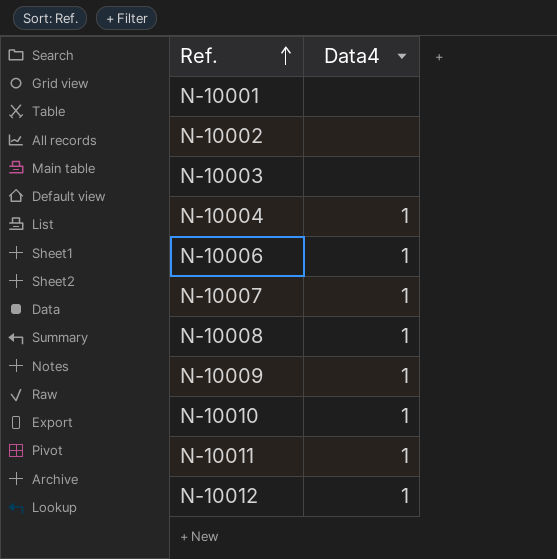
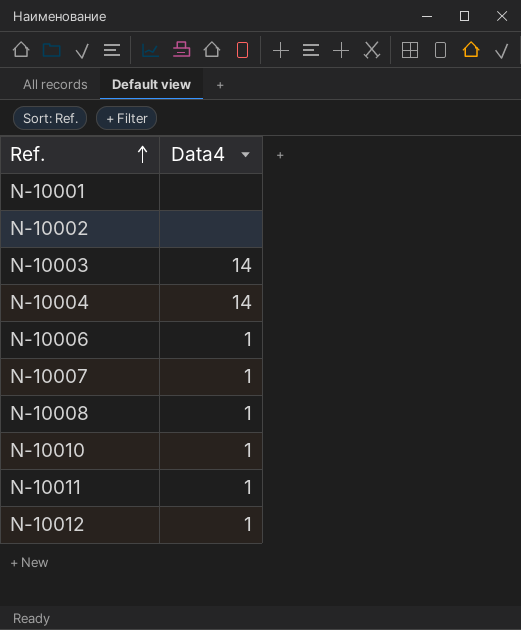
row N-10009: 1 -> none
N-10003 | Data4: none -> 14
N-10004 | Data4: 1 -> 14

